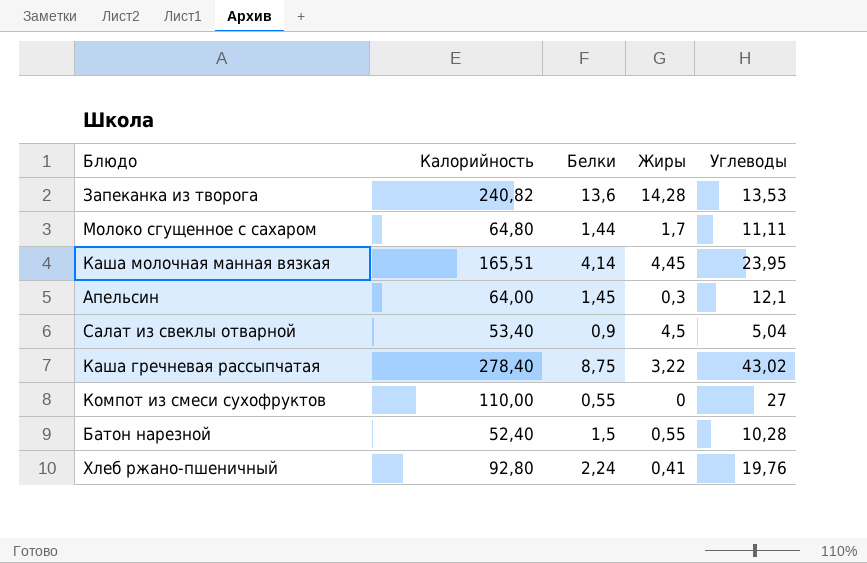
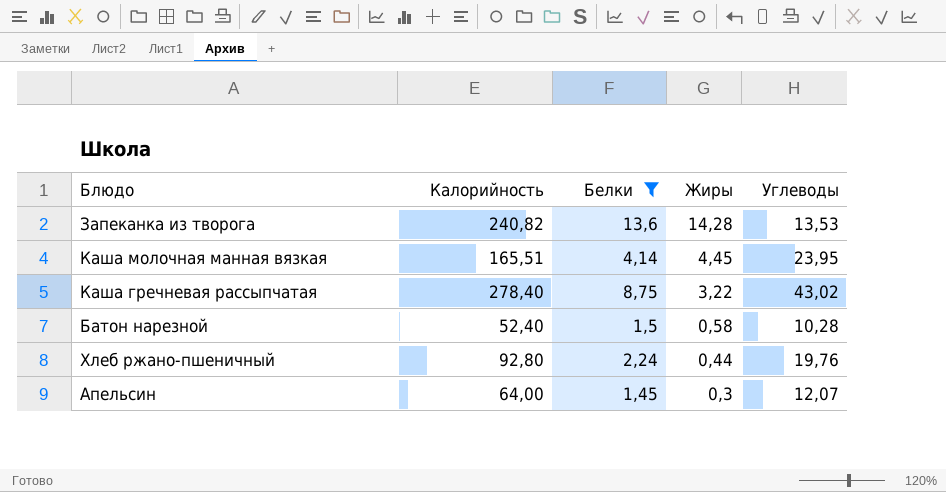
filter: none -> Белки >= 1,45
row order: none -> Жиры descending
Батон нарезной | Жиры: 0,55 -> 0,58
Хлеб ржано-пшеничный | Жиры: 0,41 -> 0,44
Апельсин | Углеводы: 12,1 -> 12,07

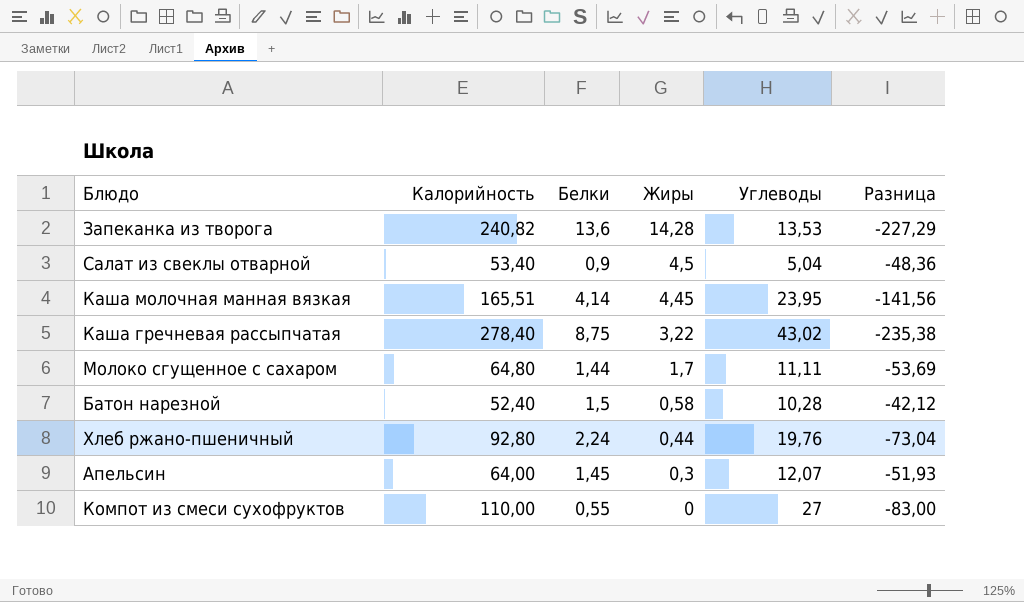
filter: Белки >= 1,45 -> none
column Разница | formula: none -> [Углеводы] - [Калорийность]

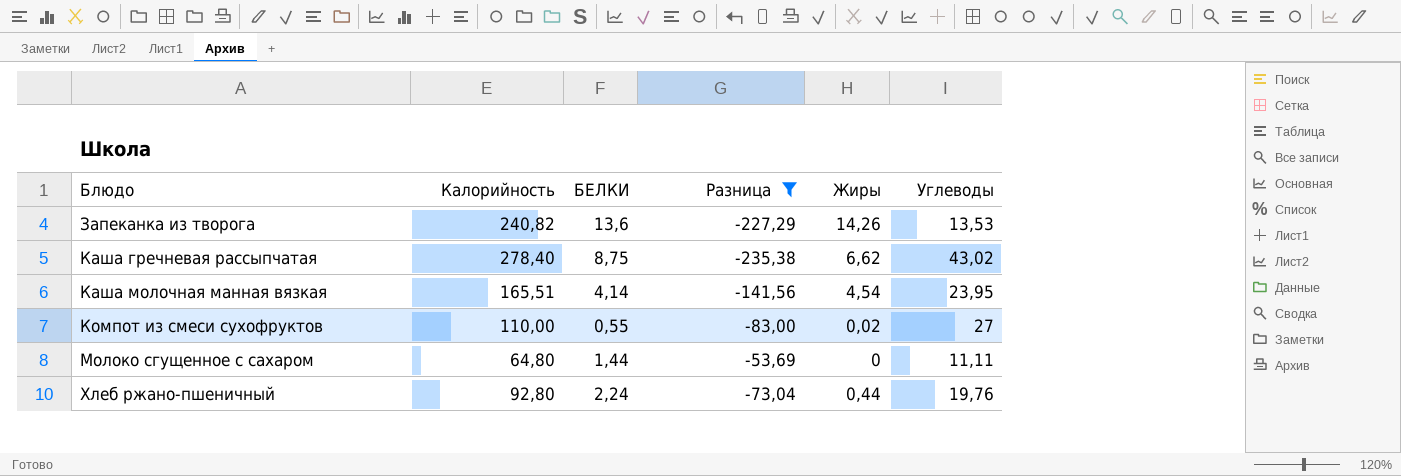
filter: none -> Разница <= -53,69
row order: Жиры descending -> Блюдо ascending
column name: Белки -> БЕЛКИ
column Разница | position: 6 -> 4
Запеканка из творога | Жиры: 14,28 -> 14,26
Каша гречневая рассыпчатая | Жиры: 3,22 -> 6,62
Каша молочная манная вязкая | Жиры: 4,45 -> 4,54
Компот из смеси сухофруктов | Жиры: 0 -> 0,02
Молоко сгущенное с сахаром | Жиры: 1,7 -> 0

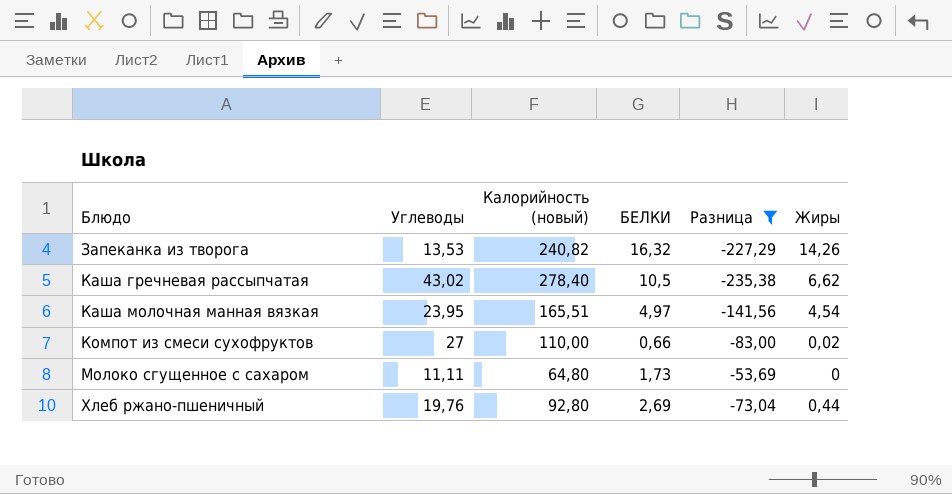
column Углеводы | position: 6 -> 2
column name: Калорийность -> Калорийность (новый)
Запеканка из творога | БЕЛКИ: 13,6 -> 16,32
Каша гречневая рассыпчатая | БЕЛКИ: 8,75 -> 10,5
Каша молочная манная вязкая | БЕЛКИ: 4,14 -> 4,97
Компот из смеси сухофруктов | БЕЛКИ: 0,55 -> 0,66
Молоко сгущенное с сахаром | БЕЛКИ: 1,44 -> 1,73
Хлеб ржано-пшеничный | БЕЛКИ: 2,24 -> 2,69

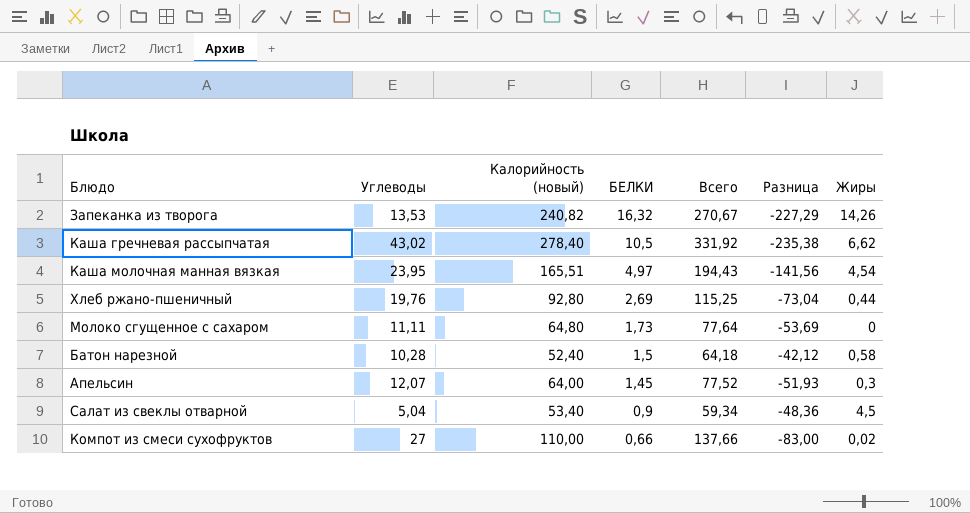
filter: Разница <= -53,69 -> none
row order: Блюдо ascending -> БЕЛКИ descending
column Всего | formula: none -> [Углеводы] + [Калорийность (новый)] + [БЕЛКИ]

